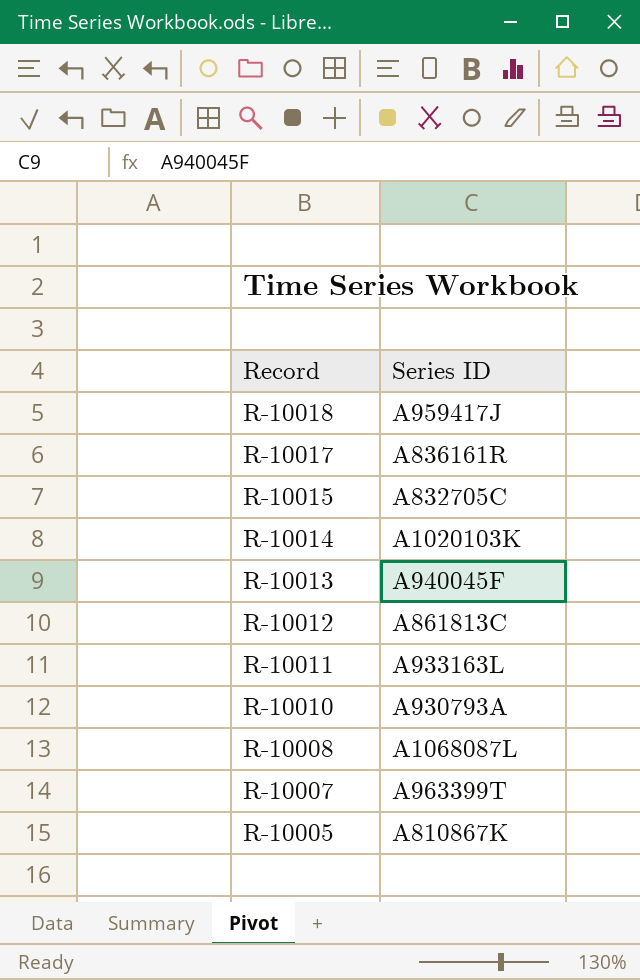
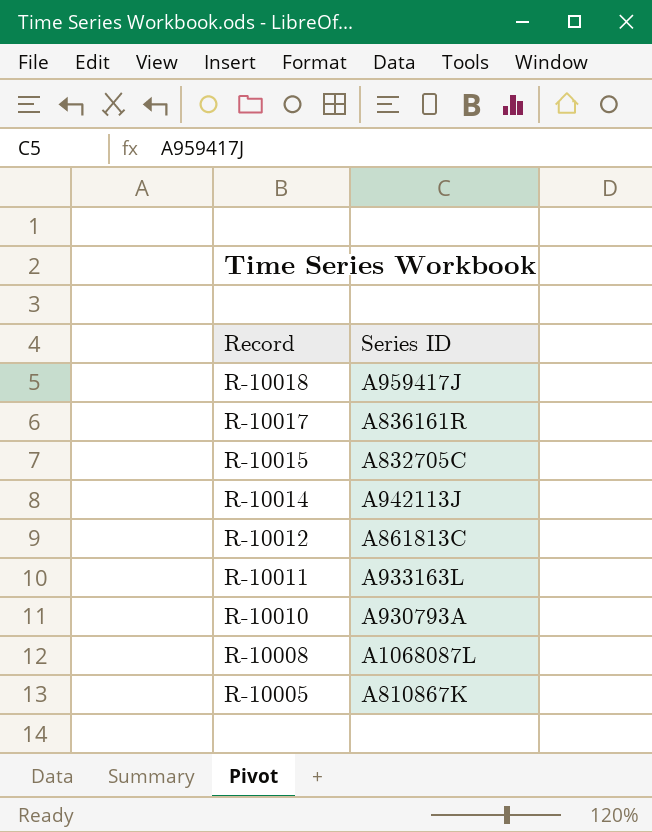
row R-10013: A940045F -> none
row R-10007: A963399T -> none
R-10014 | Series ID: A1020103K -> A942113J

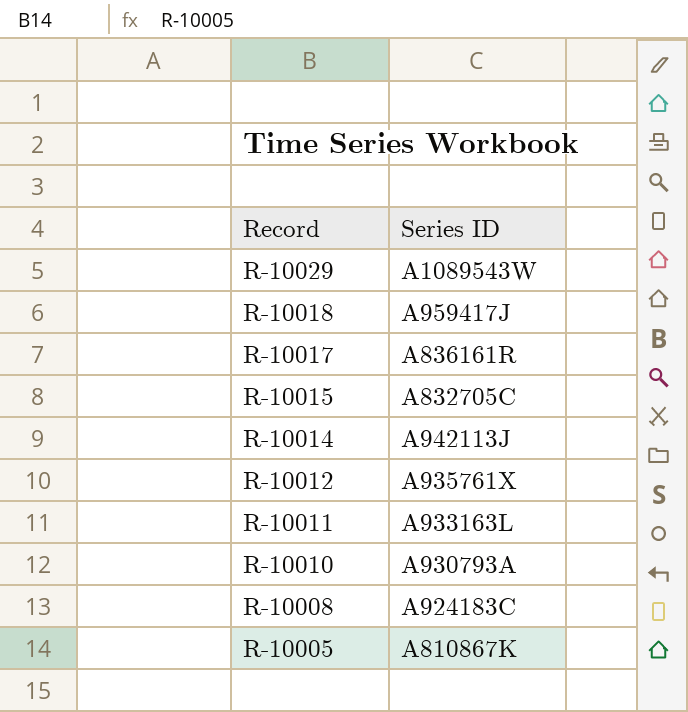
row R-10029: none -> A1089543W
R-10012 | Series ID: A861813C -> A935761X
R-10008 | Series ID: A1068087L -> A924183C

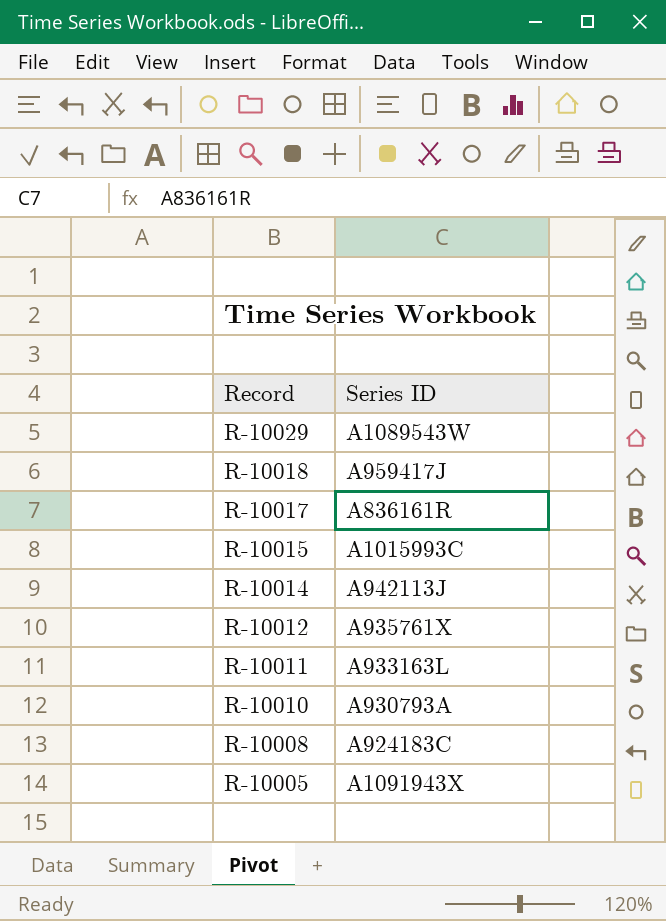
R-10015 | Series ID: A832705C -> A1015993C
R-10005 | Series ID: A810867K -> A1091943X

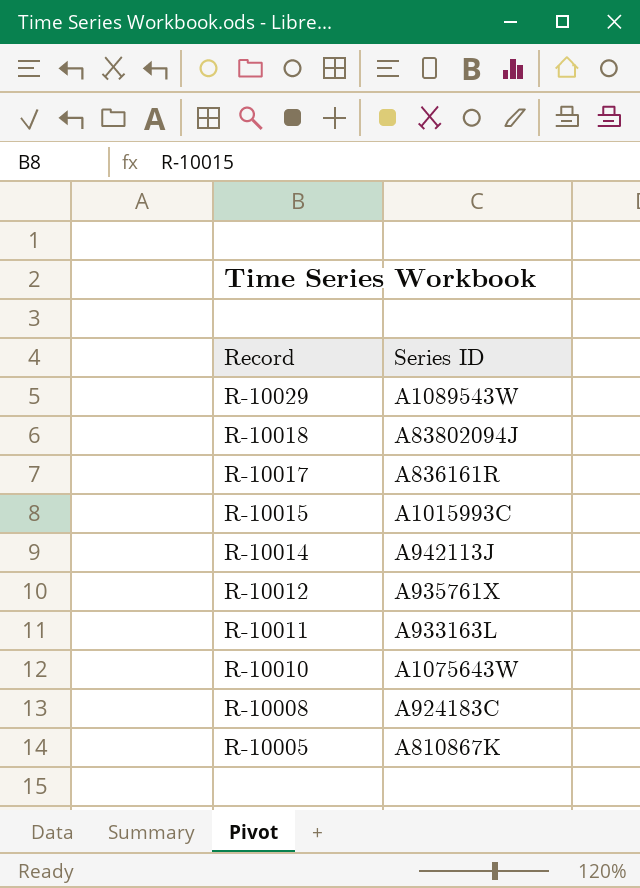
R-10018 | Series ID: A959417J -> A83802094J
R-10010 | Series ID: A930793A -> A1075643W
R-10005 | Series ID: A1091943X -> A810867K

